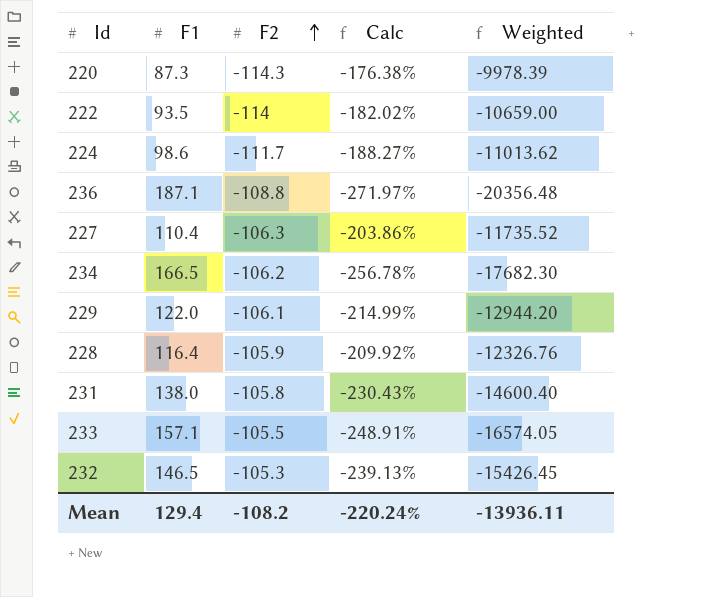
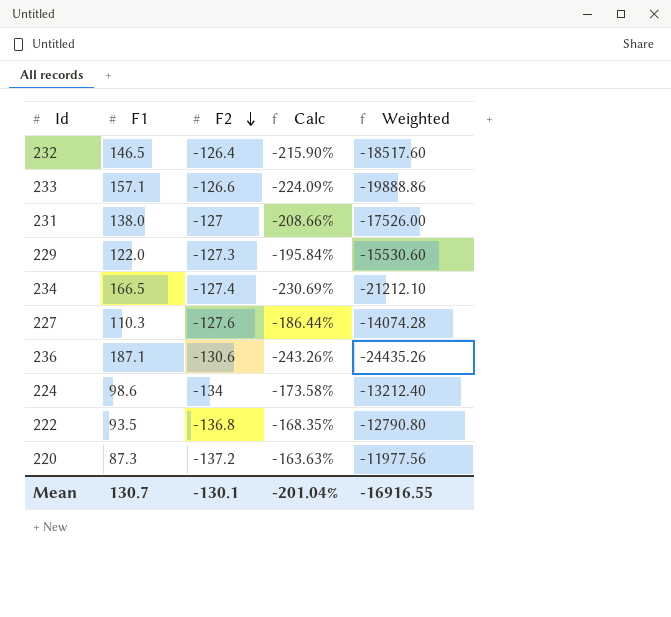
row order: F2 ascending -> F2 descending
row 228: 116.4 | -105.9 | -209.92% | -12326.76 -> none
232 | F2: -105.3 -> -126.4
232 | Calc: -239.13% -> -215.90%
232 | Weighted: -15426.45 -> -18517.60
233 | F2: -105.5 -> -126.6
233 | Calc: -248.91% -> -224.09%
233 | Weighted: -16574.05 -> -19888.86
231 | F2: -105.8 -> -127
231 | Calc: -230.43% -> -208.66%
231 | Weighted: -14600.40 -> -17526.00
229 | F2: -106.1 -> -127.3
229 | Calc: -214.99% -> -195.84%
229 | Weighted: -12944.20 -> -15530.60
234 | F2: -106.2 -> -127.4
234 | Calc: -256.78% -> -230.69%
234 | Weighted: -17682.30 -> -21212.10
227 | F1: 110.4 -> 110.3
227 | F2: -106.3 -> -127.6
227 | Calc: -203.86% -> -186.44%
227 | Weighted: -11735.52 -> -14074.28
236 | F2: -108.8 -> -130.6
236 | Calc: -271.97% -> -243.26%
236 | Weighted: -20356.48 -> -24435.26
224 | F2: -111.7 -> -134
224 | Calc: -188.27% -> -173.58%
224 | Weighted: -11013.62 -> -13212.40
222 | F2: -114 -> -136.8
222 | Calc: -182.02% -> -168.35%
222 | Weighted: -10659.00 -> -12790.80
220 | F2: -114.3 -> -137.2
220 | Calc: -176.38% -> -163.63%
220 | Weighted: -9978.39 -> -11977.56
Mean | F1: 129.4 -> 130.7
Mean | F2: -108.2 -> -130.1
Mean | Calc: -220.24% -> -201.04%
Mean | Weighted: -13936.11 -> -16916.55

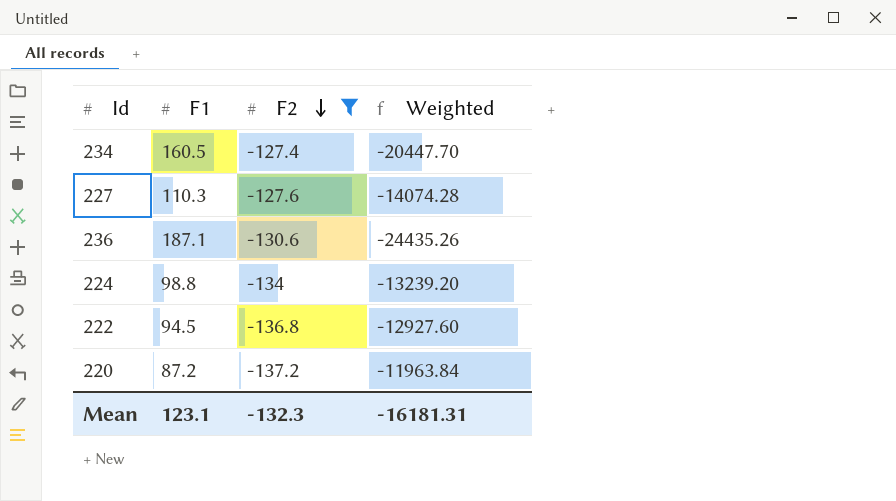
filter: none -> F2 <= -127.4
column Calc | formula: ([F1] - [F2]) / [F2] -> none
234 | F1: 166.5 -> 160.5
234 | Weighted: -21212.10 -> -20447.70
224 | F1: 98.6 -> 98.8
224 | Weighted: -13212.40 -> -13239.20
222 | F1: 93.5 -> 94.5
222 | Weighted: -12790.80 -> -12927.60
220 | F1: 87.3 -> 87.2
220 | Weighted: -11977.56 -> -11963.84
Mean | F1: 130.7 -> 123.1
Mean | F2: -130.1 -> -132.3
Mean | Weighted: -16916.55 -> -16181.31

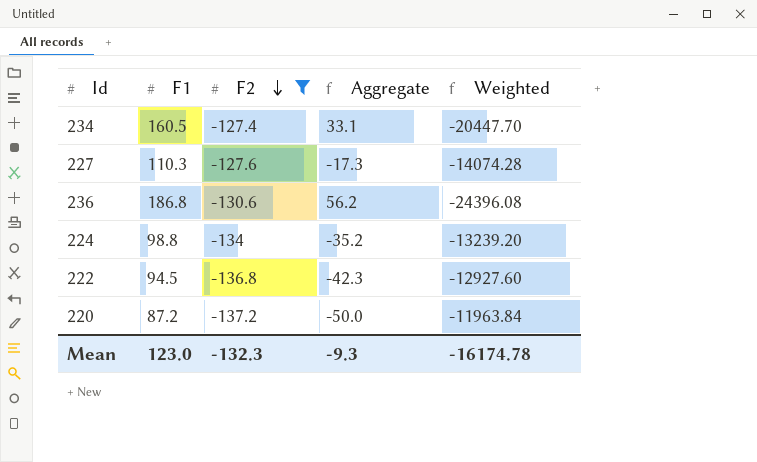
column Aggregate | formula: none -> [F1] + [F2]
236 | F1: 187.1 -> 186.8
236 | Weighted: -24435.26 -> -24396.08
Mean | F1: 123.1 -> 123.0
Mean | Weighted: -16181.31 -> -16174.78

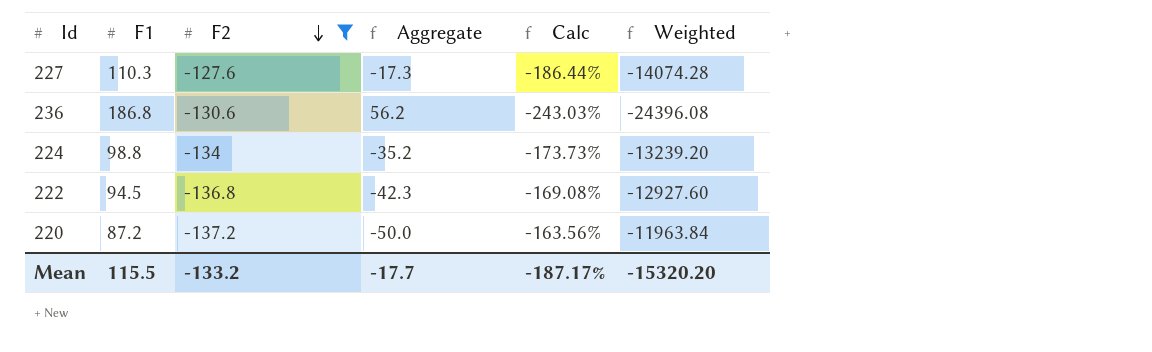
column Calc | formula: none -> ([F1] - [F2]) / [F2]
row 234: 160.5 | -127.4 | 33.1 | -20447.70 -> none
Mean | F1: 123.0 -> 115.5
Mean | F2: -132.3 -> -133.2
Mean | Aggregate: -9.3 -> -17.7
Mean | Weighted: -16174.78 -> -15320.20

